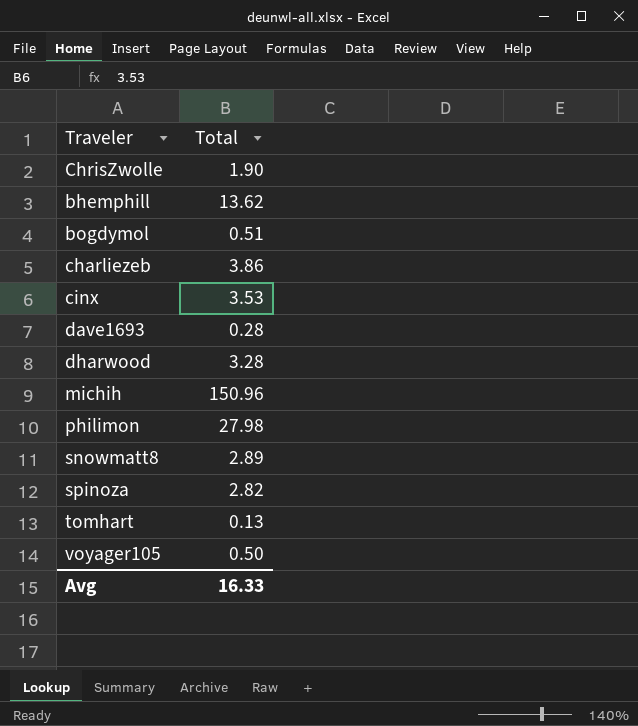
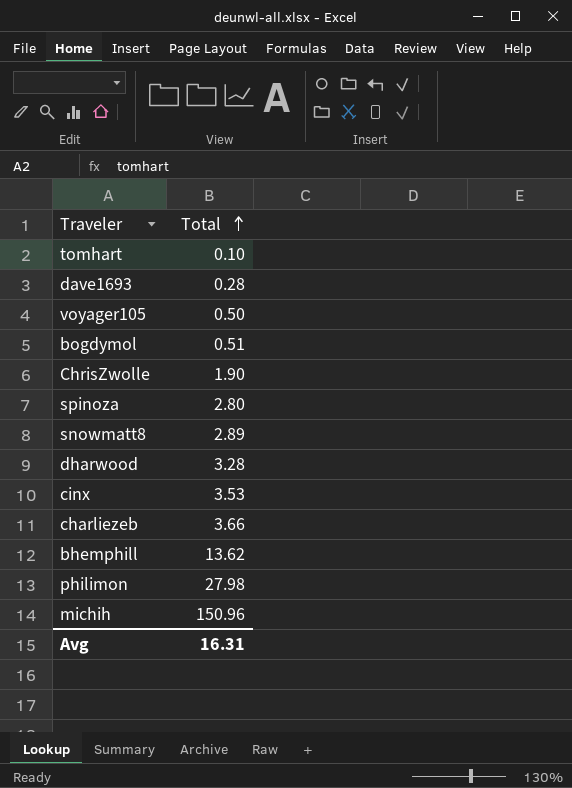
row order: none -> Total ascending
tomhart | Total: 0.13 -> 0.10
spinoza | Total: 2.82 -> 2.80
charliezeb | Total: 3.86 -> 3.66
Avg | Total: 16.33 -> 16.31

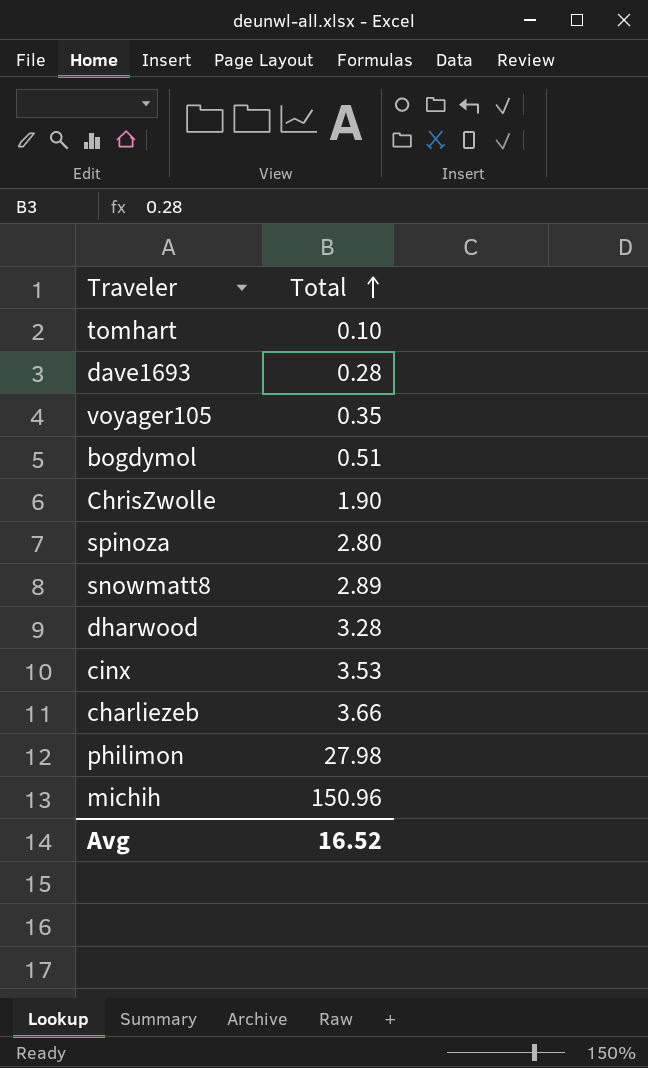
row bhemphill: 13.62 -> none
voyager105 | Total: 0.50 -> 0.35
Avg | Total: 16.31 -> 16.52

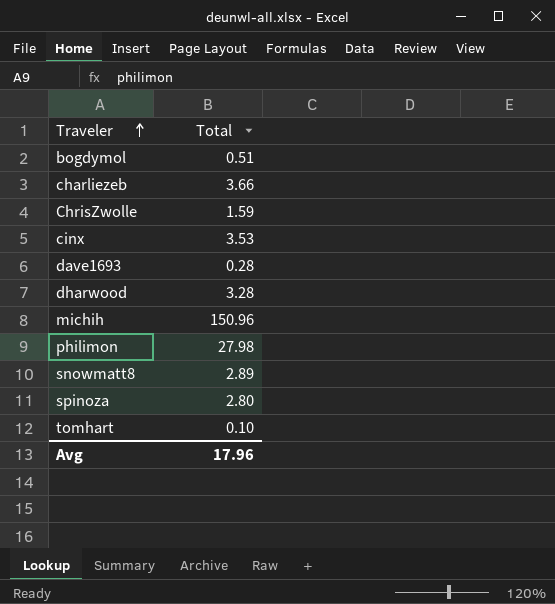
row order: Total ascending -> Traveler ascending
row voyager105: 0.35 -> none
ChrisZwolle | Total: 1.90 -> 1.59
Avg | Total: 16.52 -> 17.96

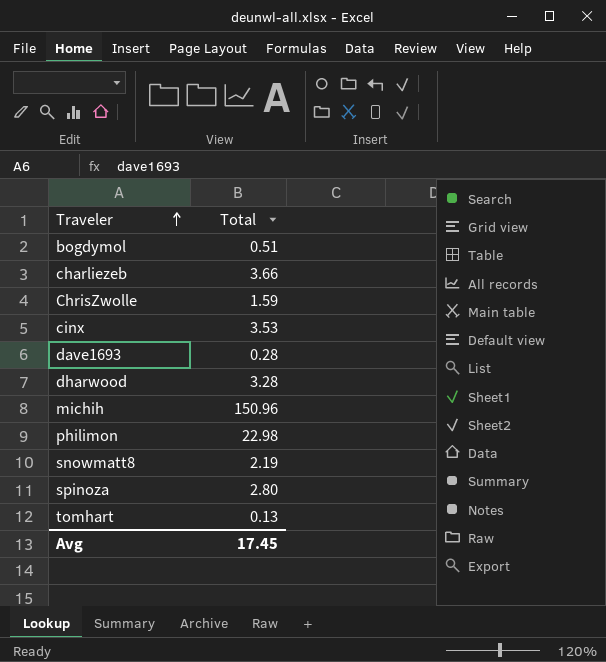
philimon | Total: 27.98 -> 22.98
snowmatt8 | Total: 2.89 -> 2.19
tomhart | Total: 0.10 -> 0.13
Avg | Total: 17.96 -> 17.45

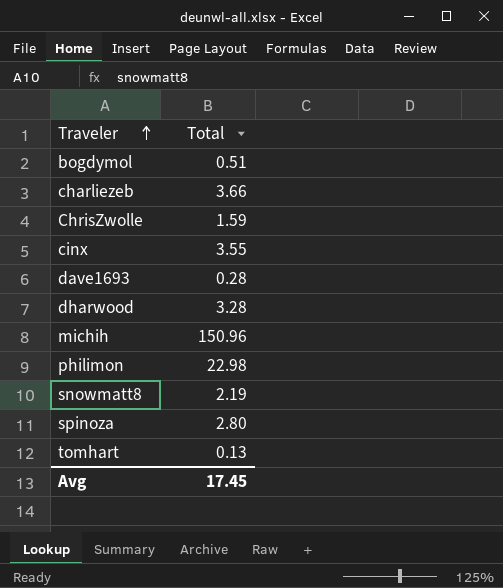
cinx | Total: 3.53 -> 3.55

